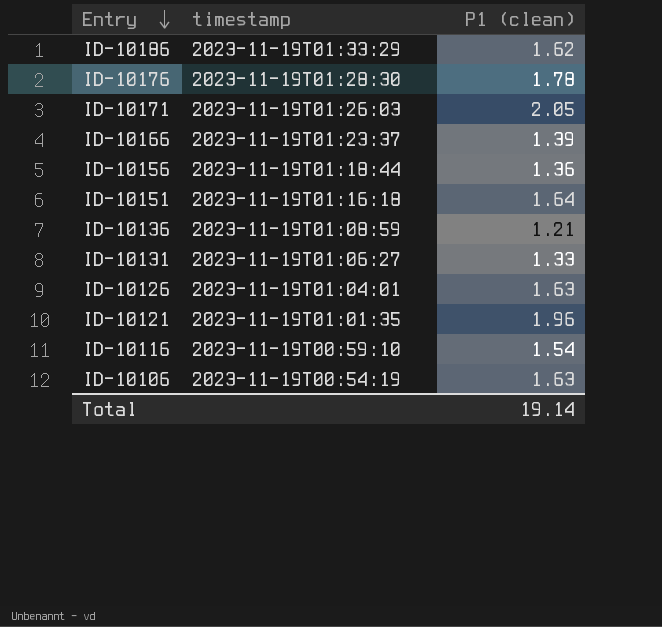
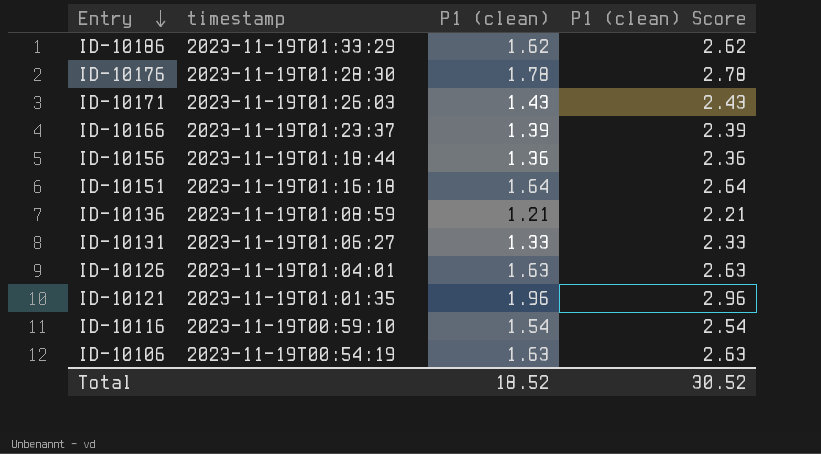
column P1 (clean) Score | formula: none -> [P1 (clean)] + 1
ID-10171 | P1 (clean): 2.05 -> 1.43
Total | P1 (clean): 19.14 -> 18.52

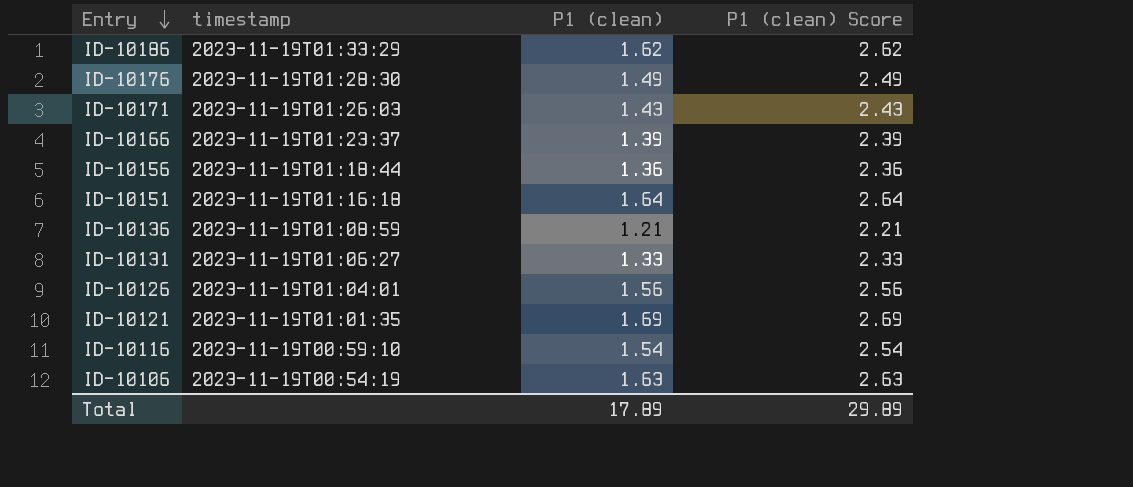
ID-10176 | P1 (clean): 1.78 -> 1.49
ID-10176 | P1 (clean) Score: 2.78 -> 2.49
ID-10126 | P1 (clean): 1.63 -> 1.56
ID-10126 | P1 (clean) Score: 2.63 -> 2.56
ID-10121 | P1 (clean): 1.96 -> 1.69
ID-10121 | P1 (clean) Score: 2.96 -> 2.69
Total | P1 (clean): 18.52 -> 17.89
Total | P1 (clean) Score: 30.52 -> 29.89

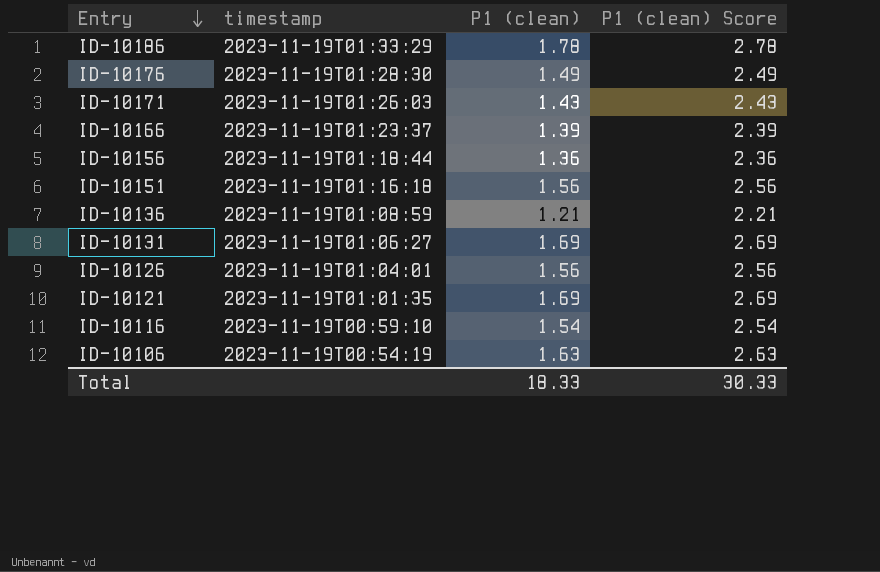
ID-10186 | P1 (clean): 1.62 -> 1.78
ID-10186 | P1 (clean) Score: 2.62 -> 2.78
ID-10151 | P1 (clean): 1.64 -> 1.56
ID-10151 | P1 (clean) Score: 2.64 -> 2.56
ID-10131 | P1 (clean): 1.33 -> 1.69
ID-10131 | P1 (clean) Score: 2.33 -> 2.69
Total | P1 (clean): 17.89 -> 18.33
Total | P1 (clean) Score: 29.89 -> 30.33

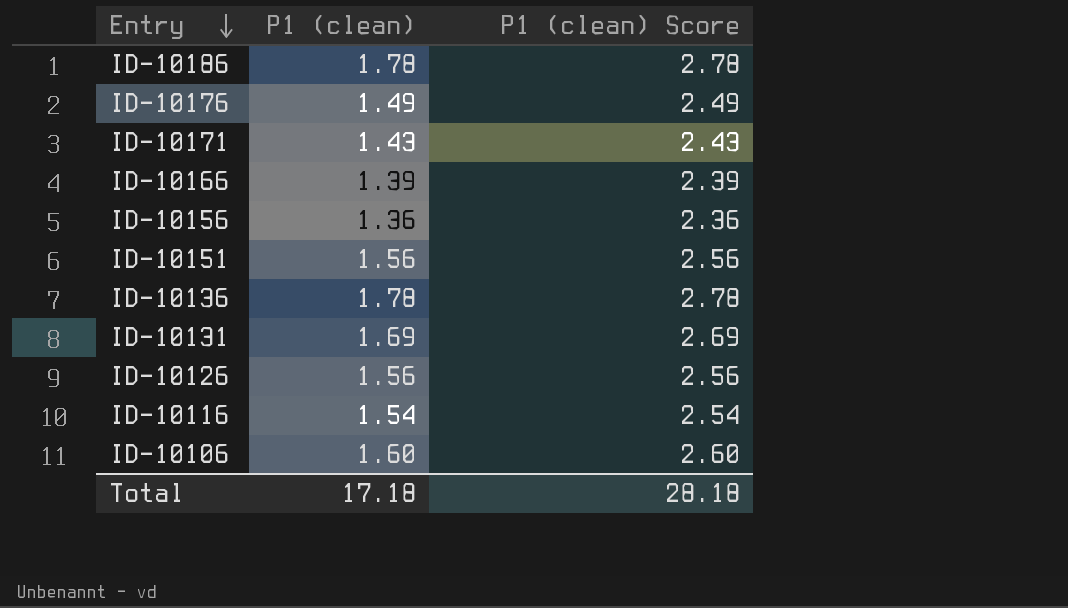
column timestamp | position: 2 -> none
row ID-10121: 2023-11-19T01:01:35 | 1.69 | 2.69 -> none
ID-10136 | P1 (clean): 1.21 -> 1.78
ID-10136 | P1 (clean) Score: 2.21 -> 2.78
ID-10106 | P1 (clean): 1.63 -> 1.60
ID-10106 | P1 (clean) Score: 2.63 -> 2.60
Total | P1 (clean): 18.33 -> 17.18
Total | P1 (clean) Score: 30.33 -> 28.18

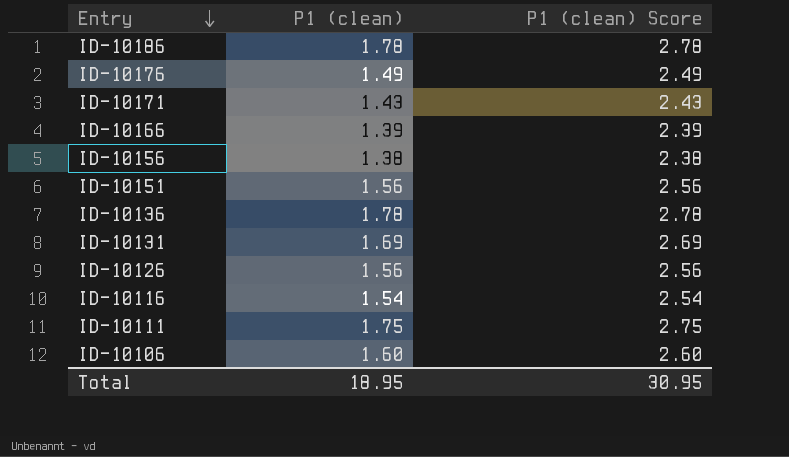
ID-10156 | P1 (clean): 1.36 -> 1.38
ID-10156 | P1 (clean) Score: 2.36 -> 2.38
row ID-10111: none -> 1.75 | 2.75
Total | P1 (clean): 17.18 -> 18.95
Total | P1 (clean) Score: 28.18 -> 30.95

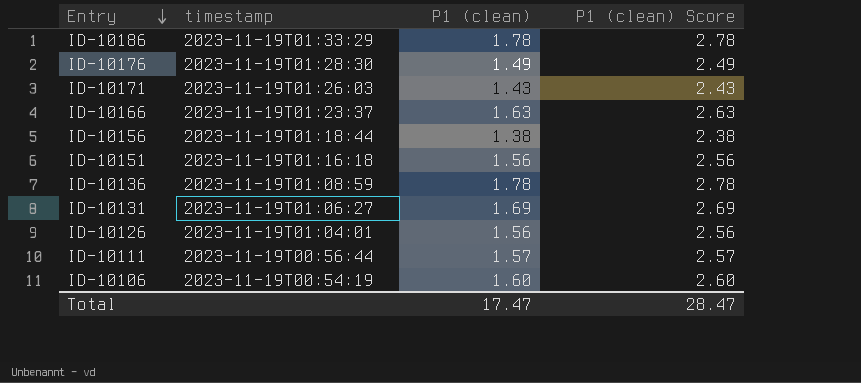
column timestamp | position: none -> 2
row ID-10116: 1.54 | 2.54 -> none
ID-10166 | P1 (clean): 1.39 -> 1.63
ID-10166 | P1 (clean) Score: 2.39 -> 2.63
ID-10111 | P1 (clean): 1.75 -> 1.57
ID-10111 | P1 (clean) Score: 2.75 -> 2.57
Total | P1 (clean): 18.95 -> 17.47
Total | P1 (clean) Score: 30.95 -> 28.47

